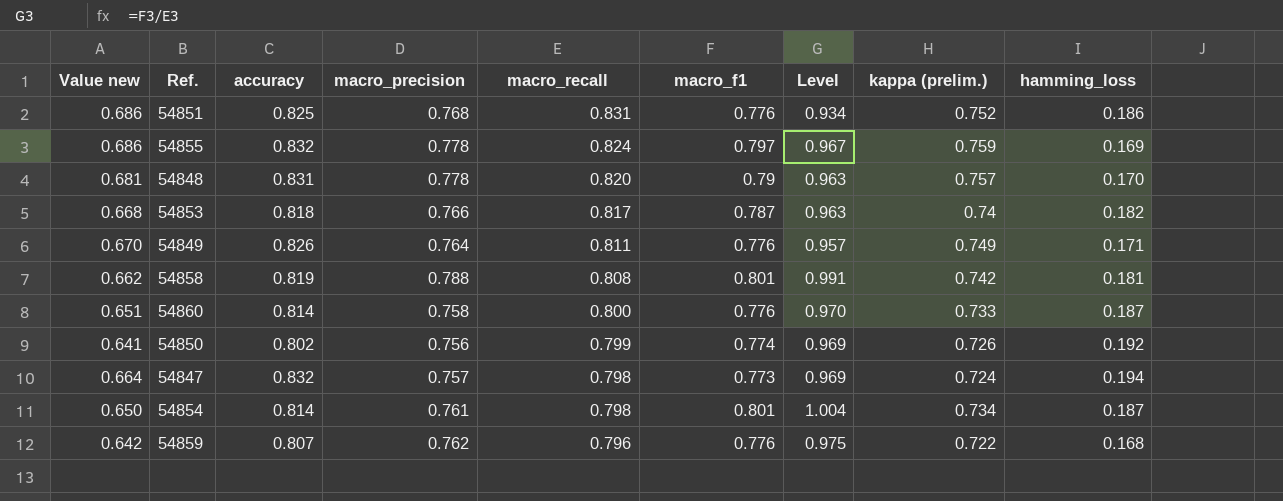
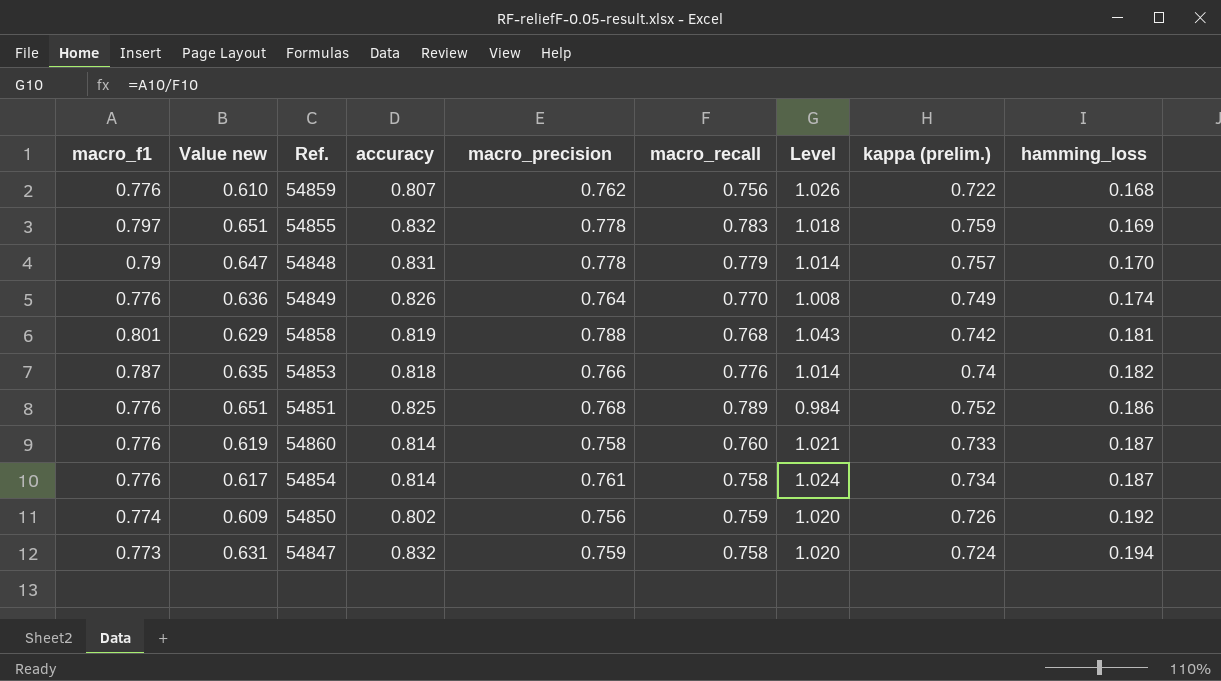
row order: macro_recall descending -> hamming_loss ascending
column macro_f1 | position: 6 -> 1
54859 | Value new: 0.642 -> 0.610
54859 | macro_recall: 0.796 -> 0.756
54859 | Level: 0.975 -> 1.026
54855 | Value new: 0.686 -> 0.651
54855 | macro_recall: 0.824 -> 0.783
54855 | Level: 0.967 -> 1.018
54848 | Value new: 0.681 -> 0.647
54848 | macro_recall: 0.820 -> 0.779
54848 | Level: 0.963 -> 1.014
54849 | Value new: 0.670 -> 0.636
54849 | macro_recall: 0.811 -> 0.770
54849 | Level: 0.957 -> 1.008
54849 | hamming_loss: 0.171 -> 0.174
54858 | Value new: 0.662 -> 0.629
54858 | macro_recall: 0.808 -> 0.768
54858 | Level: 0.991 -> 1.043
54853 | Value new: 0.668 -> 0.635
54853 | macro_recall: 0.817 -> 0.776
54853 | Level: 0.963 -> 1.014
54851 | Value new: 0.686 -> 0.651
54851 | macro_recall: 0.831 -> 0.789
54851 | Level: 0.934 -> 0.984
54860 | Value new: 0.651 -> 0.619
54860 | macro_recall: 0.800 -> 0.760
54860 | Level: 0.970 -> 1.021
54854 | macro_f1: 0.801 -> 0.776
54854 | Value new: 0.650 -> 0.617
54854 | macro_recall: 0.798 -> 0.758
54854 | Level: 1.004 -> 1.024
54850 | Value new: 0.641 -> 0.609
54850 | macro_recall: 0.799 -> 0.759
54850 | Level: 0.969 -> 1.020
54847 | Value new: 0.664 -> 0.631
54847 | macro_precision: 0.757 -> 0.759
54847 | macro_recall: 0.798 -> 0.758
54847 | Level: 0.969 -> 1.020

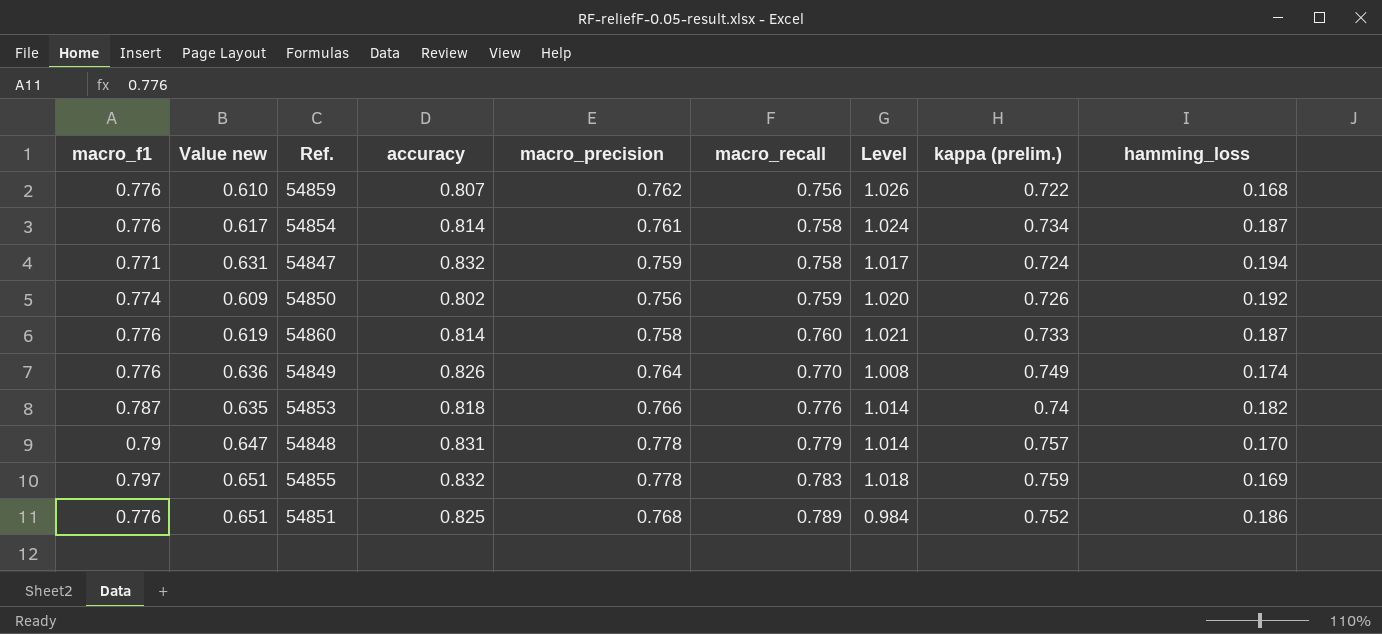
row order: hamming_loss ascending -> macro_recall ascending
row 54858: 0.801 | 0.629 | 0.819 | 0.788 | 0.768 | 1.043 | 0.742 | 0.181 -> none
54847 | macro_f1: 0.773 -> 0.771
54847 | Level: 1.020 -> 1.017

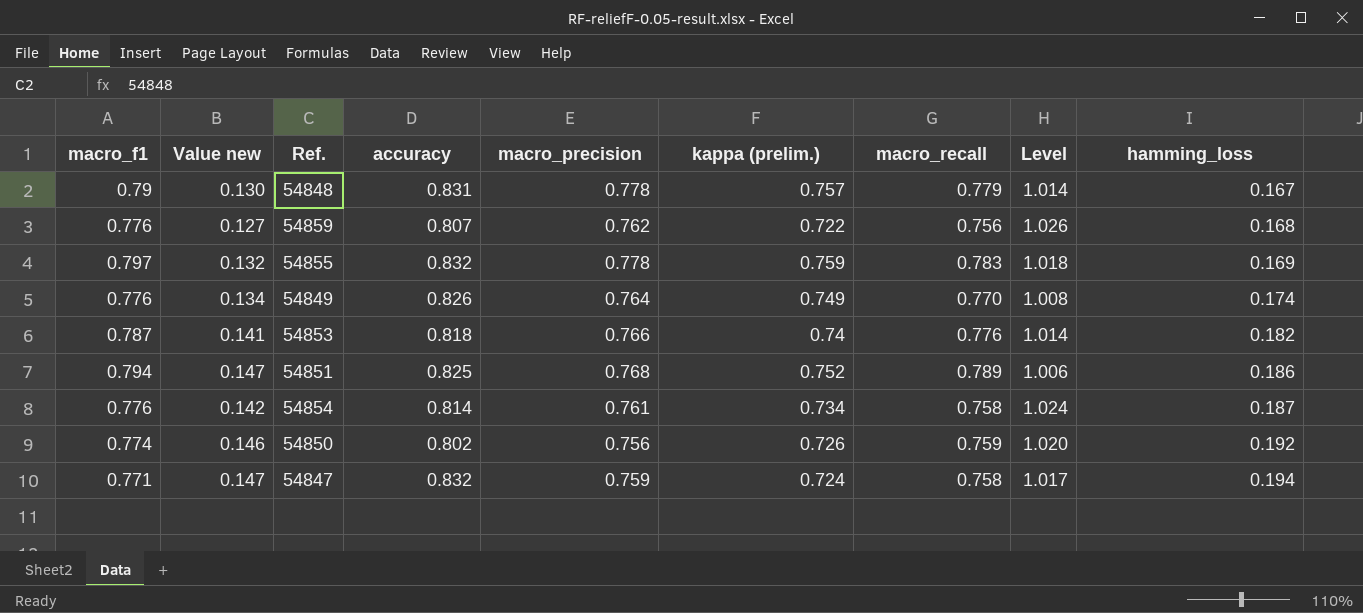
row order: macro_recall ascending -> hamming_loss ascending
column Value new | formula: [accuracy] * [macro_recall] -> [macro_recall] * [hamming_loss]
column kappa (prelim.) | position: 8 -> 6
row 54860: 0.776 | 0.619 | 0.814 | 0.758 | 0.760 | 1.021 | 0.733 | 0.187 -> none
54848 | hamming_loss: 0.170 -> 0.167
54851 | macro_f1: 0.776 -> 0.794
54851 | Level: 0.984 -> 1.006

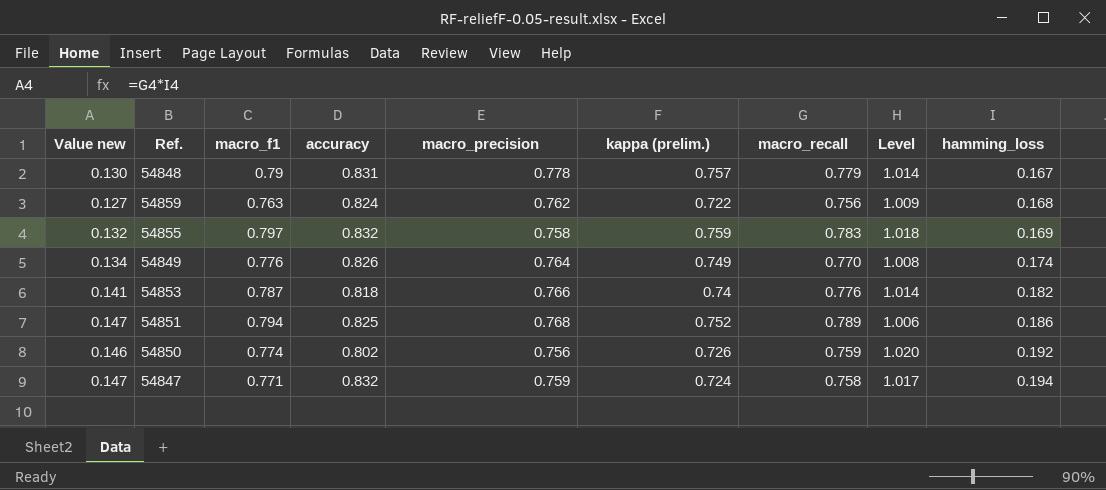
column macro_f1 | position: 1 -> 3
row 54854: 0.776 | 0.142 | 0.814 | 0.761 | 0.734 | 0.758 | 1.024 | 0.187 -> none
54859 | macro_f1: 0.776 -> 0.763
54859 | accuracy: 0.807 -> 0.824
54859 | Level: 1.026 -> 1.009
54855 | macro_precision: 0.778 -> 0.758

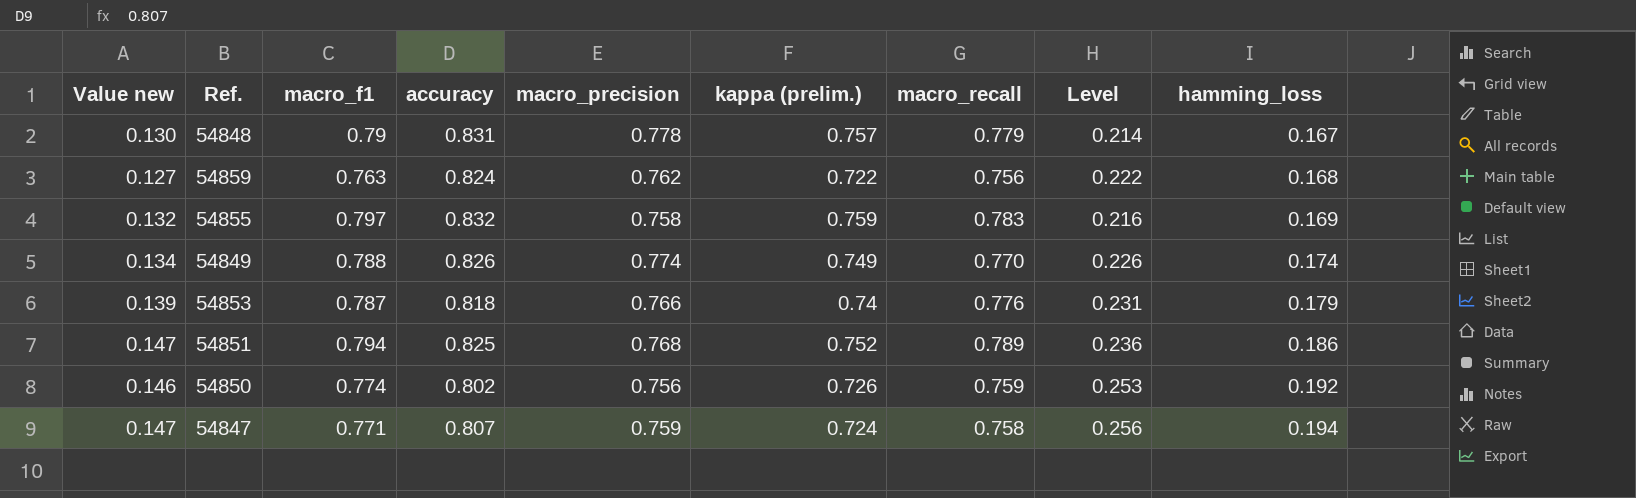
column Level | formula: [macro_f1] / [macro_recall] -> [hamming_loss] / [macro_recall]
54849 | macro_f1: 0.776 -> 0.788
54849 | macro_precision: 0.764 -> 0.774
54853 | Value new: 0.141 -> 0.139
54853 | hamming_loss: 0.182 -> 0.179
54847 | accuracy: 0.832 -> 0.807

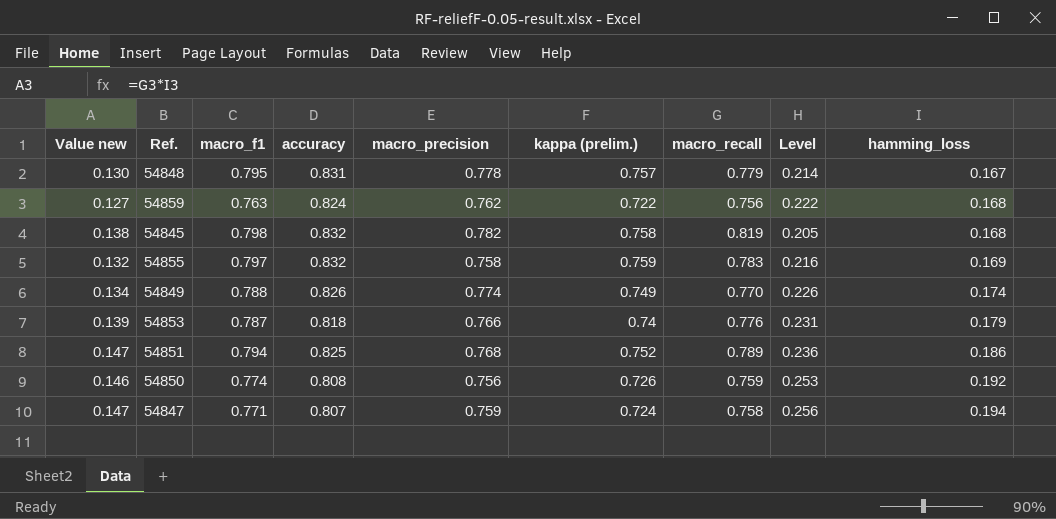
54848 | macro_f1: 0.79 -> 0.795
row 54845: none -> 0.138 | 0.798 | 0.832 | 0.782 | 0.758 | 0.819 | 0.205 | 0.168
54850 | accuracy: 0.802 -> 0.808

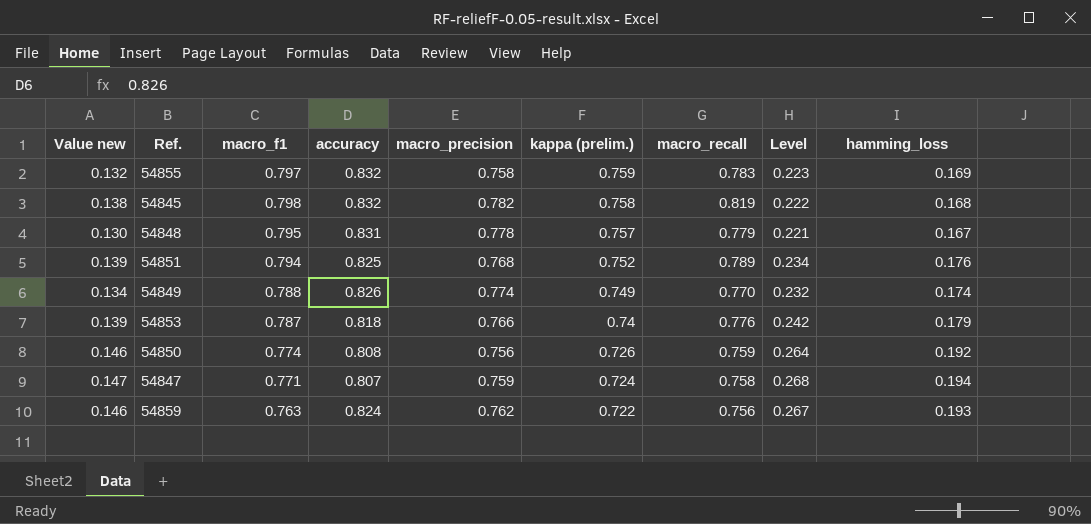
row order: hamming_loss ascending -> kappa (prelim.) descending
column Level | formula: [hamming_loss] / [macro_recall] -> [hamming_loss] / [kappa (prelim.)]
54851 | Value new: 0.147 -> 0.139
54851 | hamming_loss: 0.186 -> 0.176
54859 | Value new: 0.127 -> 0.146
54859 | hamming_loss: 0.168 -> 0.193

